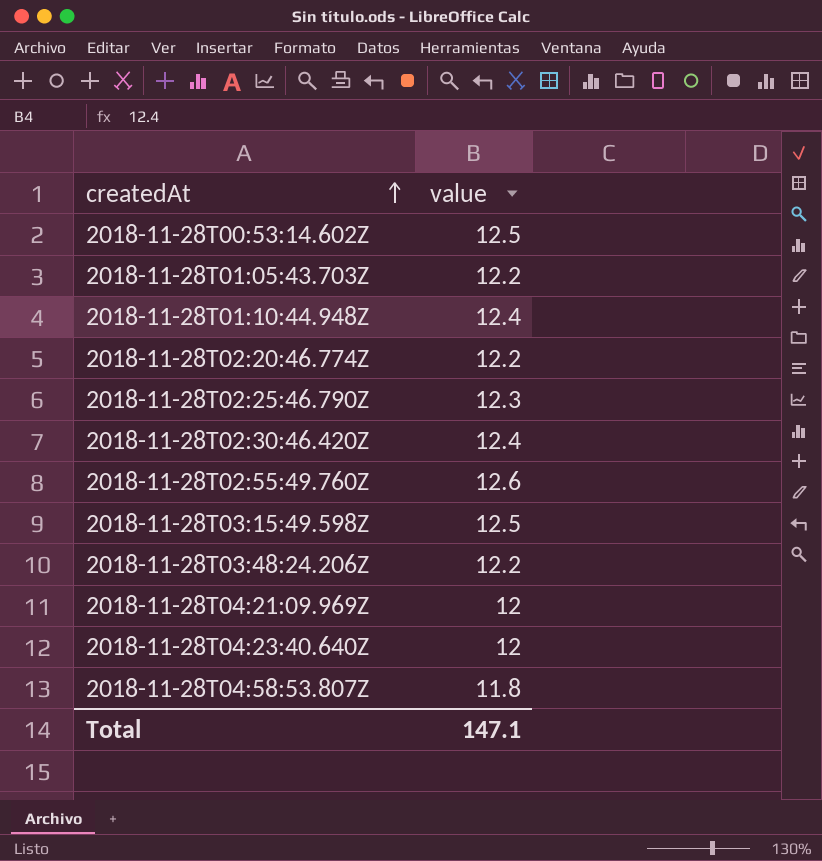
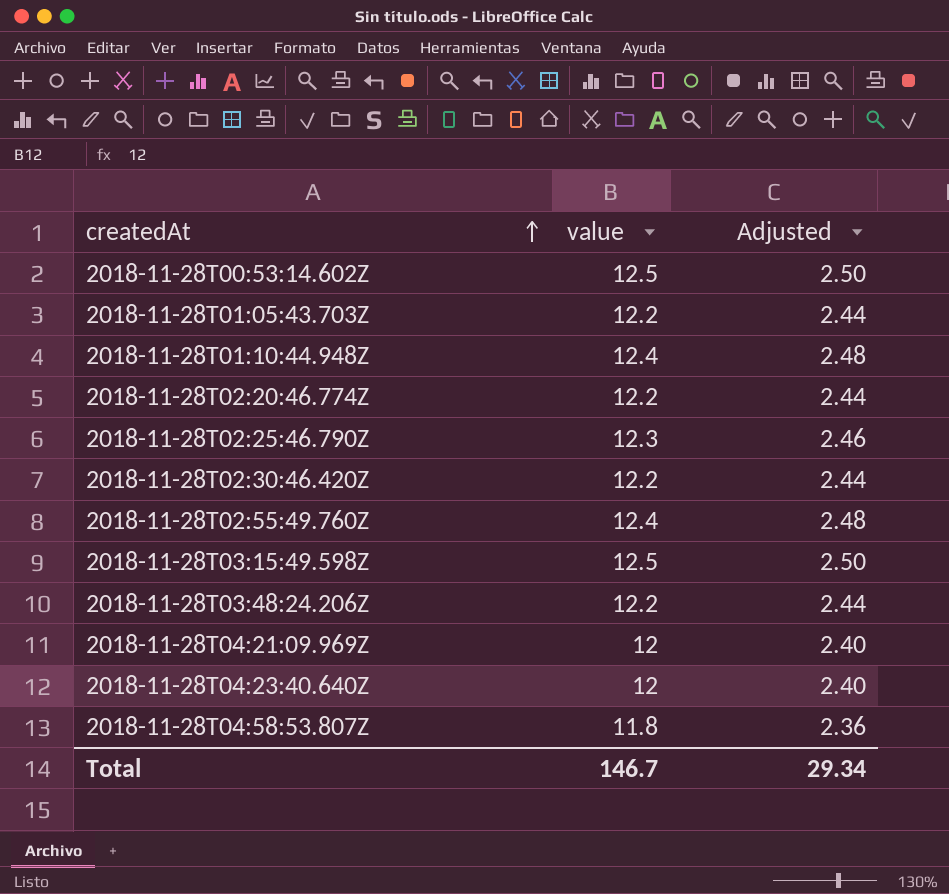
column Adjusted | formula: none -> [value] * 0.2
2018-11-28T02:30:46.420Z | value: 12.4 -> 12.2
2018-11-28T02:55:49.760Z | value: 12.6 -> 12.4
Total | value: 147.1 -> 146.7

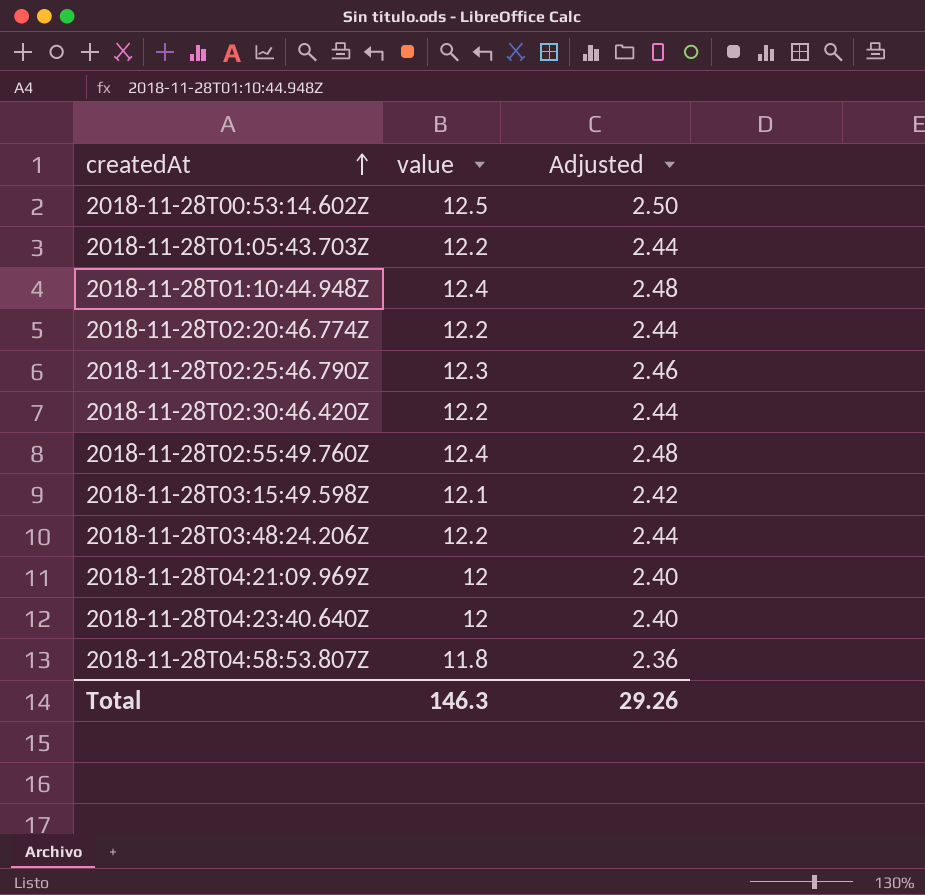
2018-11-28T03:15:49.598Z | value: 12.5 -> 12.1
2018-11-28T03:15:49.598Z | Adjusted: 2.50 -> 2.42
Total | value: 146.7 -> 146.3
Total | Adjusted: 29.34 -> 29.26

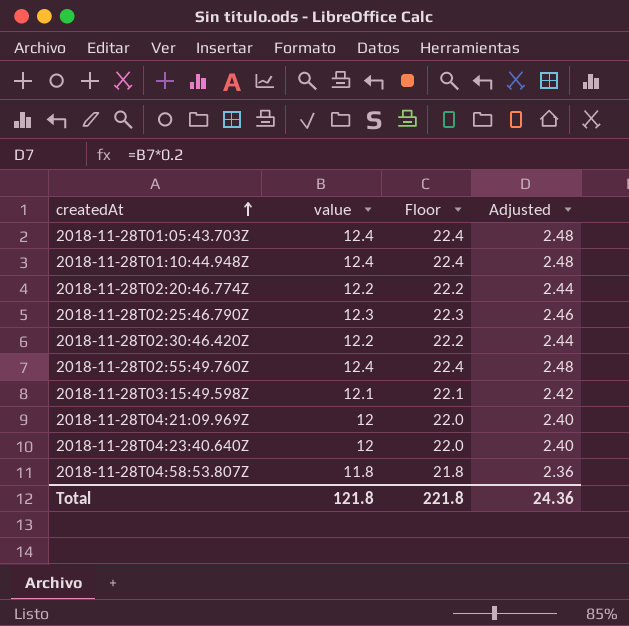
column Floor | formula: none -> [value] + 10
row 2018-11-28T00:53:14.602Z: 12.5 | 2.50 -> none
row 2018-11-28T03:48:24.206Z: 12.2 | 2.44 -> none
2018-11-28T01:05:43.703Z | value: 12.2 -> 12.4
2018-11-28T01:05:43.703Z | Adjusted: 2.44 -> 2.48
Total | value: 146.3 -> 121.8
Total | Adjusted: 29.26 -> 24.36

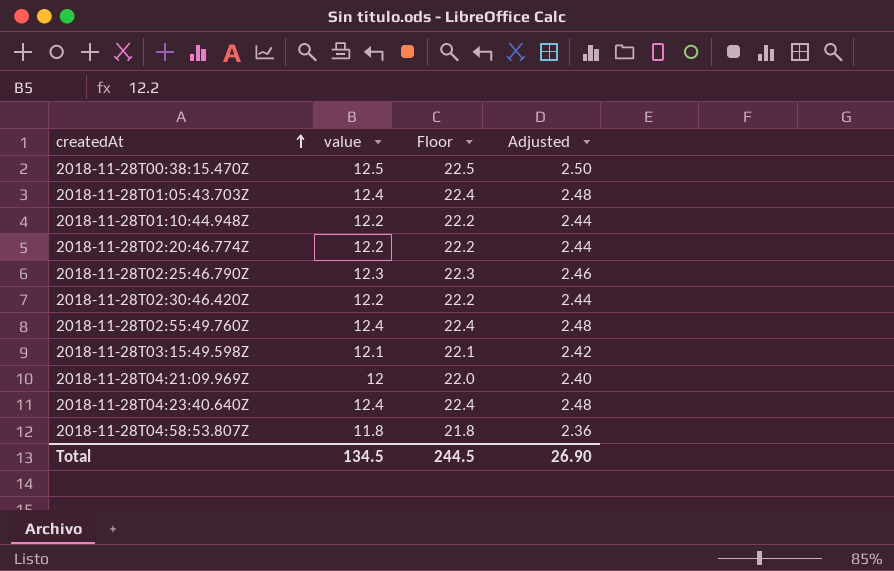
row 2018-11-28T00:38:15.470Z: none -> 12.5 | 22.5 | 2.50
2018-11-28T01:10:44.948Z | value: 12.4 -> 12.2
2018-11-28T01:10:44.948Z | Floor: 22.4 -> 22.2
2018-11-28T01:10:44.948Z | Adjusted: 2.48 -> 2.44
2018-11-28T04:23:40.640Z | value: 12 -> 12.4
2018-11-28T04:23:40.640Z | Floor: 22.0 -> 22.4
2018-11-28T04:23:40.640Z | Adjusted: 2.40 -> 2.48
Total | value: 121.8 -> 134.5
Total | Floor: 221.8 -> 244.5
Total | Adjusted: 24.36 -> 26.90

